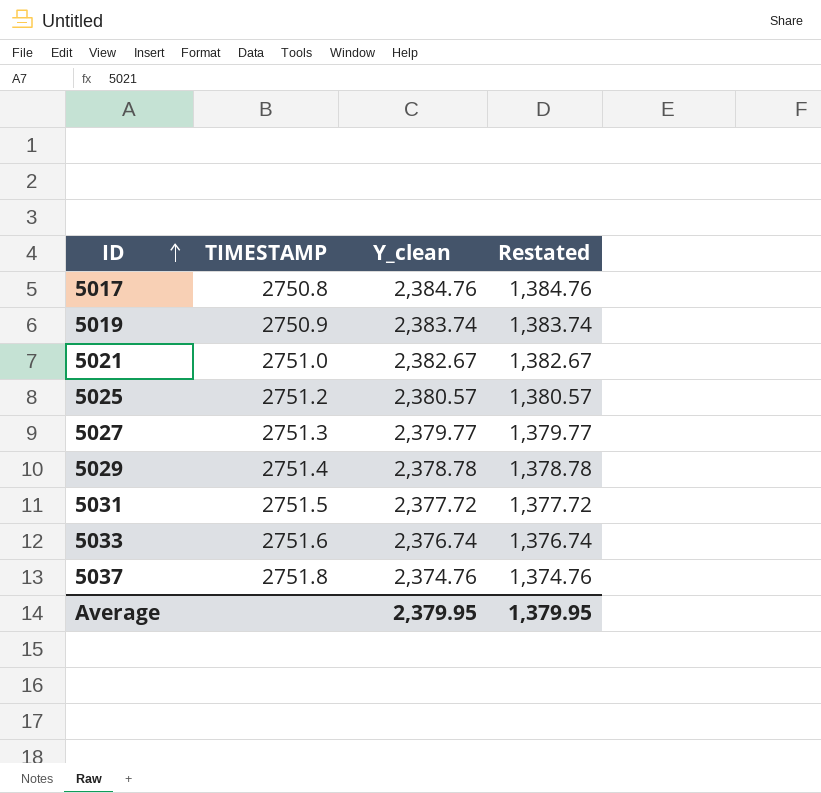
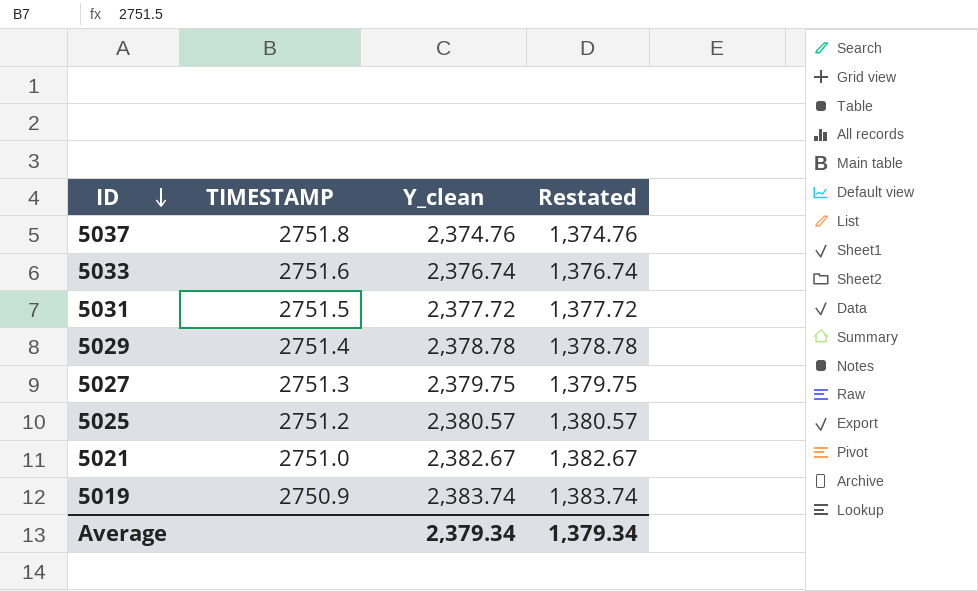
row order: ID ascending -> ID descending
row 5017: 2750.8 | 2,384.76 | 1,384.76 -> none
5027 | Y_clean: 2,379.77 -> 2,379.75
5027 | Restated: 1,379.77 -> 1,379.75
Average | Y_clean: 2,379.95 -> 2,379.34
Average | Restated: 1,379.95 -> 1,379.34

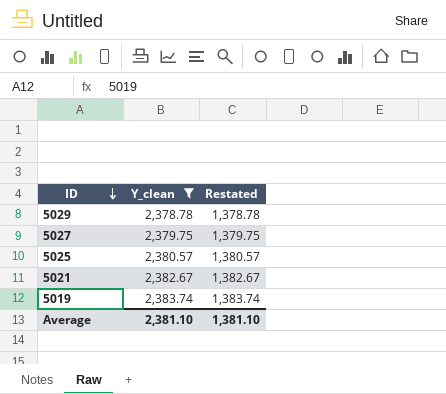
filter: none -> Y_clean >= 2,378.78
column TIMESTAMP | position: 2 -> none
Average | Y_clean: 2,379.34 -> 2,381.10
Average | Restated: 1,379.34 -> 1,381.10

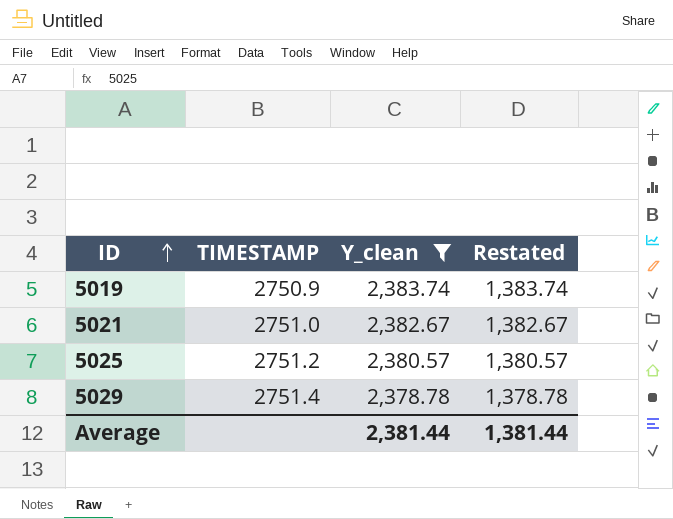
row order: ID descending -> ID ascending
column TIMESTAMP | position: none -> 2
row 5027: 2,379.75 | 1,379.75 -> none
Average | Y_clean: 2,381.10 -> 2,381.44
Average | Restated: 1,381.10 -> 1,381.44

